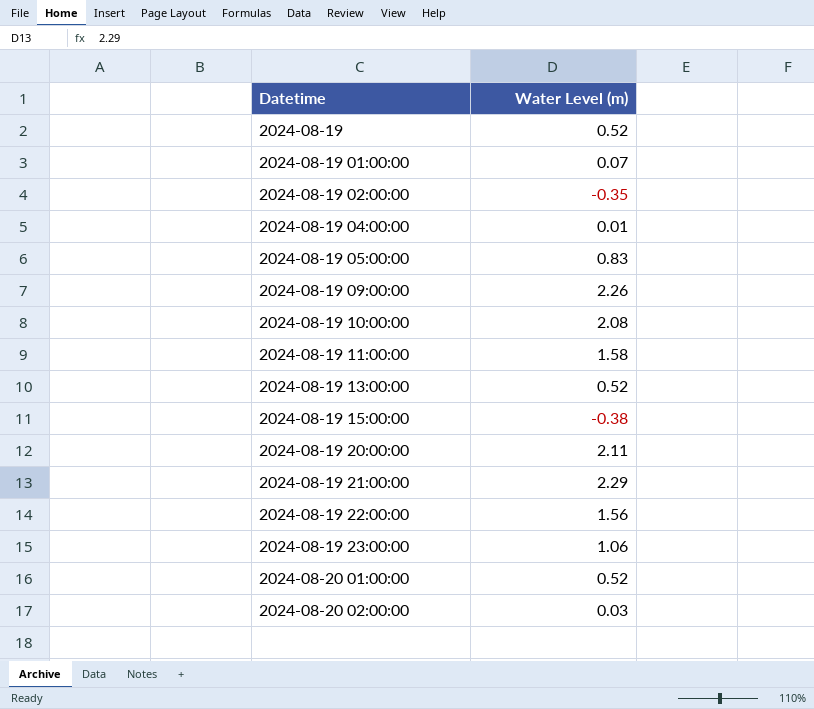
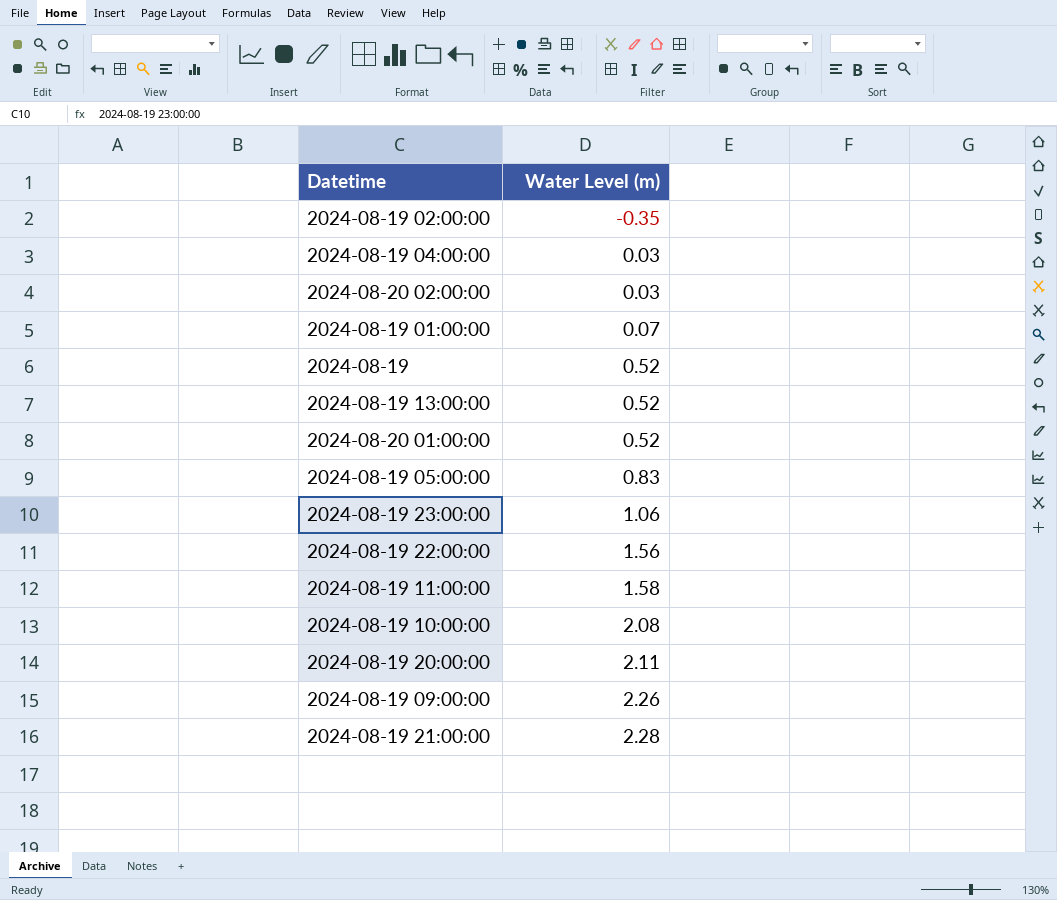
row order: Datetime ascending -> Water Level (m) ascending
row 2024-08-19 15:00:00: -0.38 -> none
2024-08-19 04:00:00 | Water Level (m): 0.01 -> 0.03
2024-08-19 21:00:00 | Water Level (m): 2.29 -> 2.28

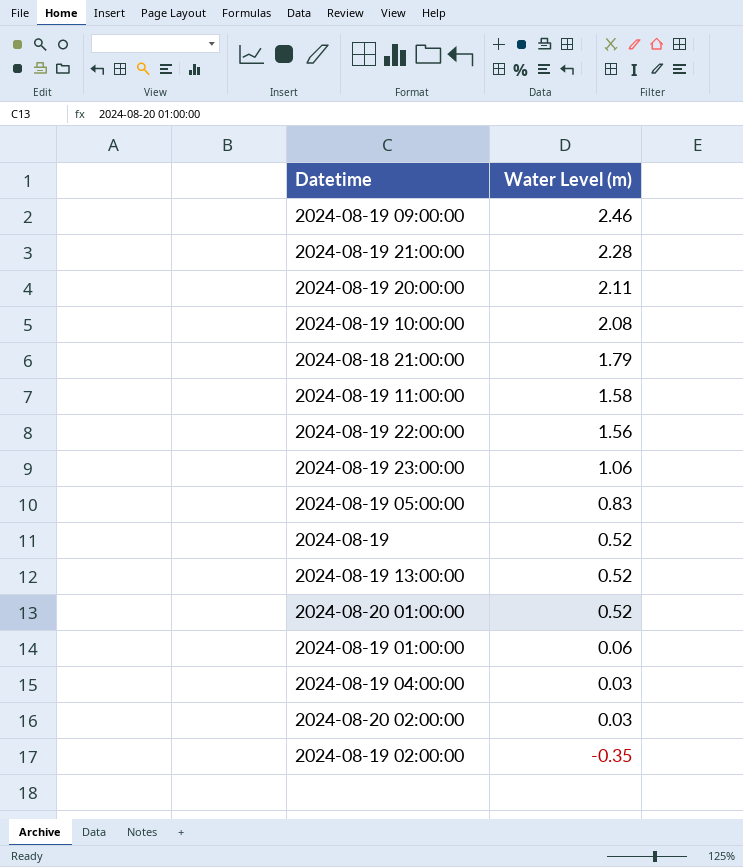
row order: Water Level (m) ascending -> Water Level (m) descending
2024-08-19 09:00:00 | Water Level (m): 2.26 -> 2.46
row 2024-08-18 21:00:00: none -> 1.79
2024-08-19 01:00:00 | Water Level (m): 0.07 -> 0.06

